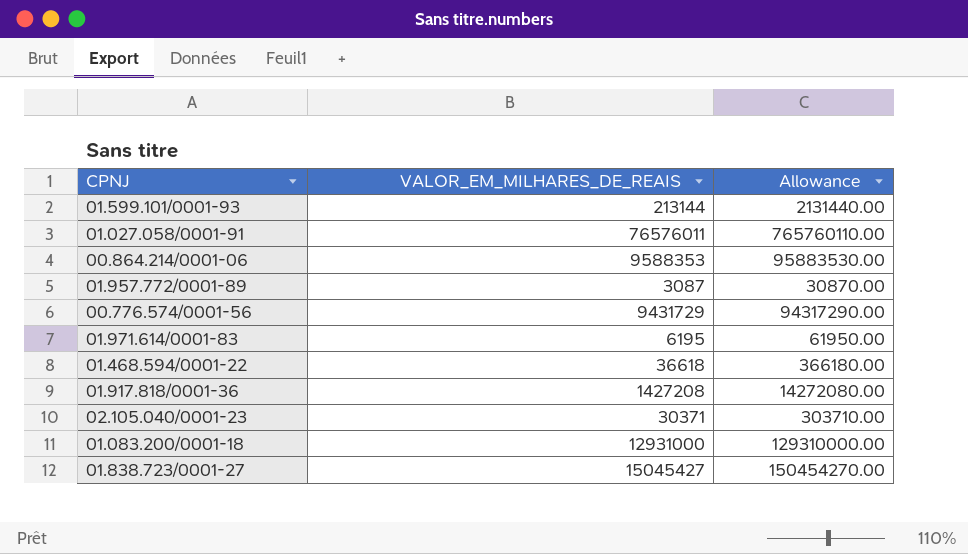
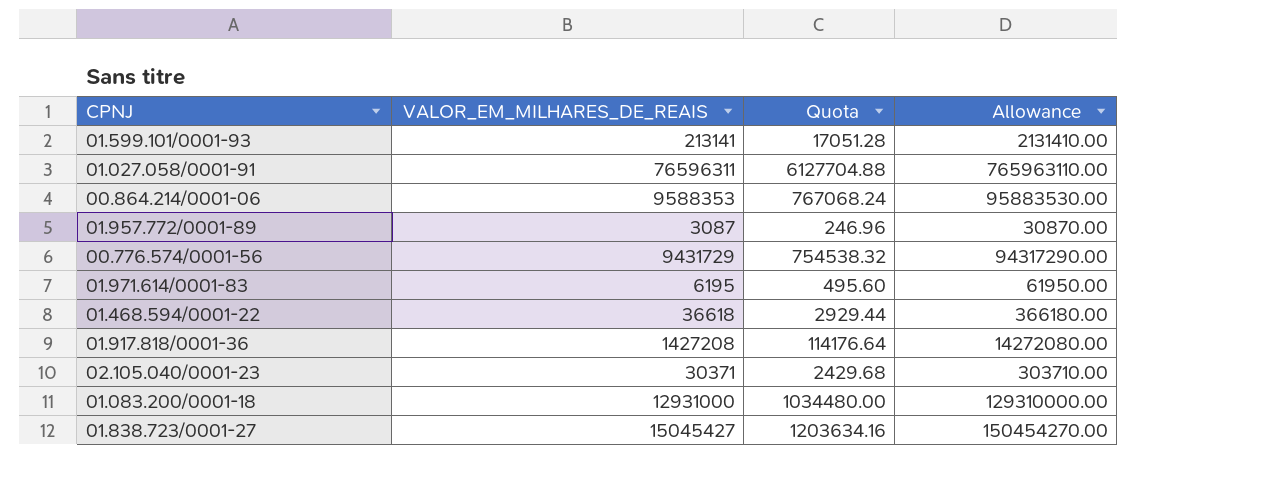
column Quota | formula: none -> [VALOR_EM_MILHARES_DE_REAIS] * 0.08
01.599.101/0001-93 | VALOR_EM_MILHARES_DE_REAIS: 213144 -> 213141
01.599.101/0001-93 | Allowance: 2131440.00 -> 2131410.00
01.027.058/0001-91 | VALOR_EM_MILHARES_DE_REAIS: 76576011 -> 76596311
01.027.058/0001-91 | Allowance: 765760110.00 -> 765963110.00

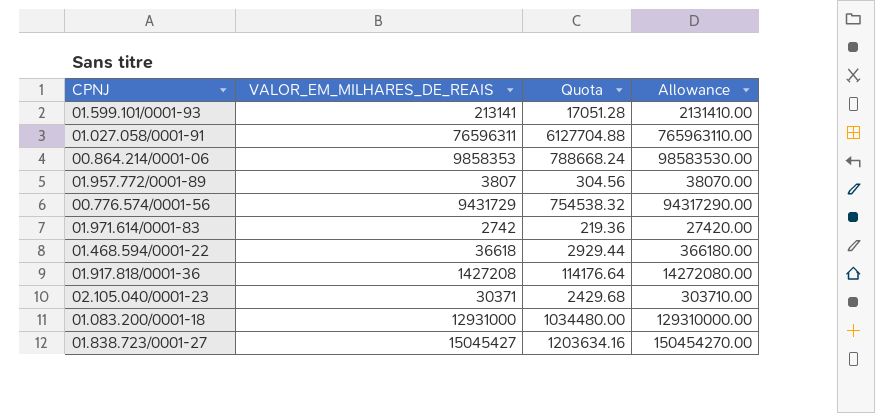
00.864.214/0001-06 | VALOR_EM_MILHARES_DE_REAIS: 9588353 -> 9858353
00.864.214/0001-06 | Quota: 767068.24 -> 788668.24
00.864.214/0001-06 | Allowance: 95883530.00 -> 98583530.00
01.957.772/0001-89 | VALOR_EM_MILHARES_DE_REAIS: 3087 -> 3807
01.957.772/0001-89 | Quota: 246.96 -> 304.56
01.957.772/0001-89 | Allowance: 30870.00 -> 38070.00
01.971.614/0001-83 | VALOR_EM_MILHARES_DE_REAIS: 6195 -> 2742
01.971.614/0001-83 | Quota: 495.60 -> 219.36
01.971.614/0001-83 | Allowance: 61950.00 -> 27420.00

